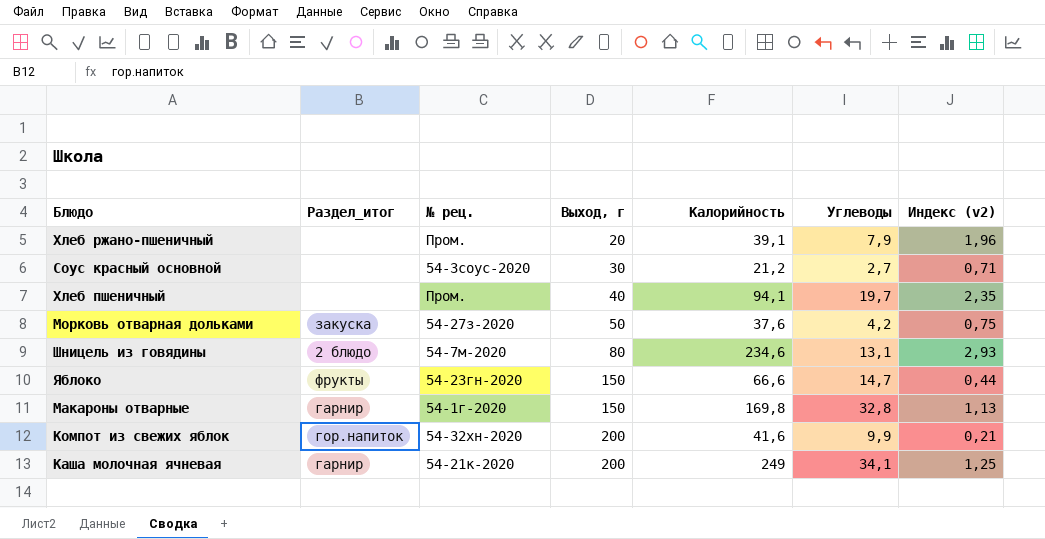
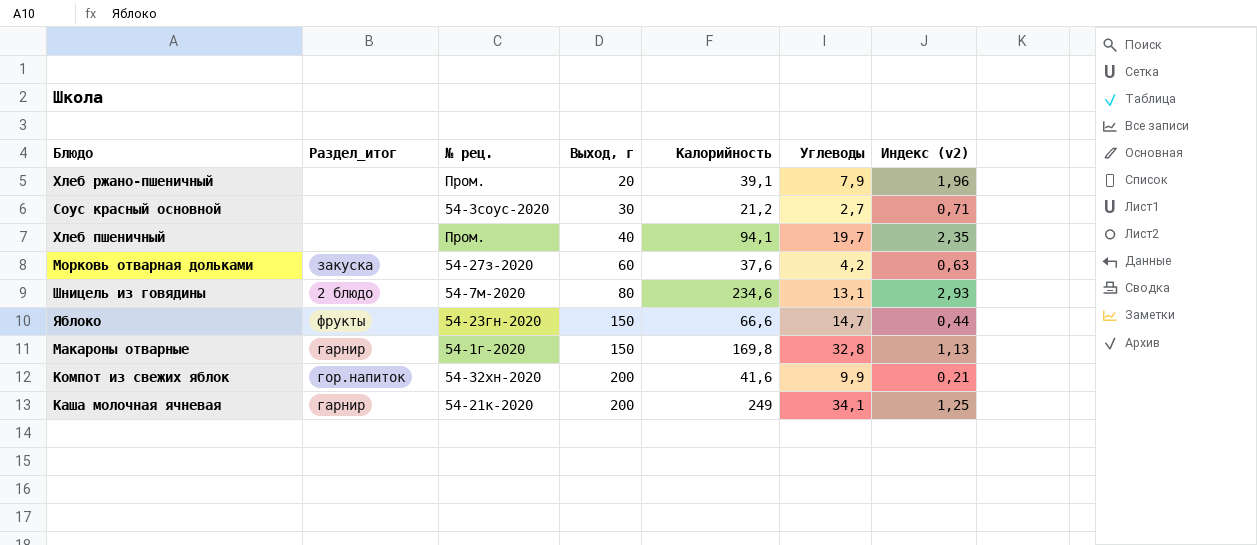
Морковь отварная дольками | Выход, г: 50 -> 60
Морковь отварная дольками | Индекс (v2): 0,75 -> 0,63

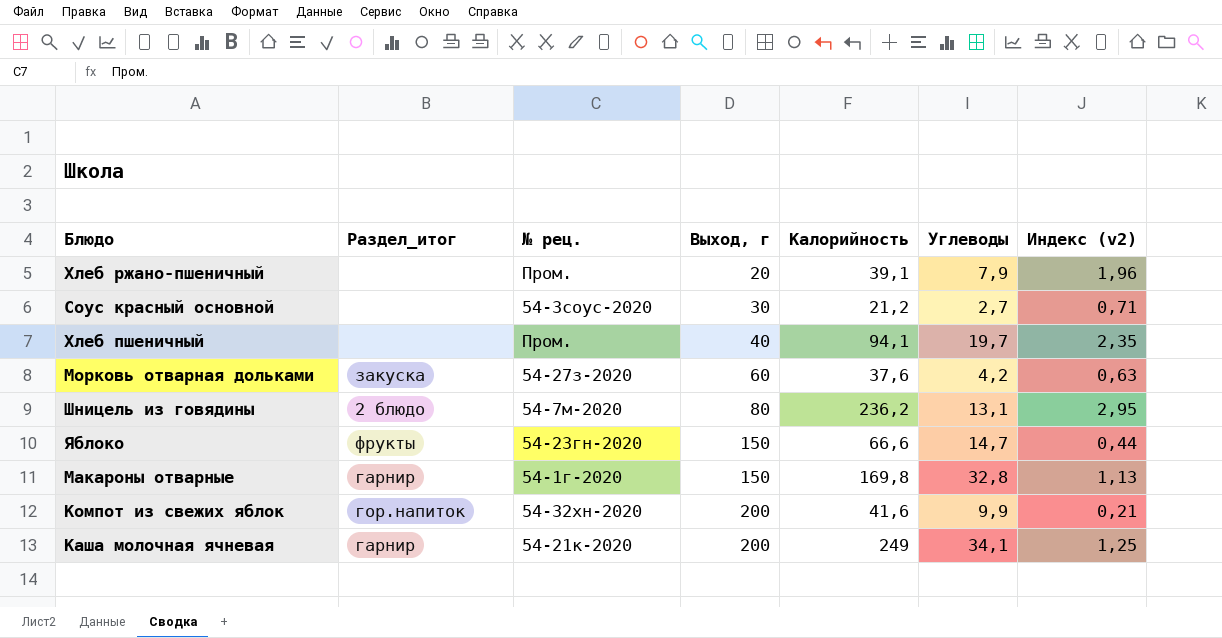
Шницель из говядины | Калорийность: 234,6 -> 236,2
Шницель из говядины | Индекс (v2): 2,93 -> 2,95

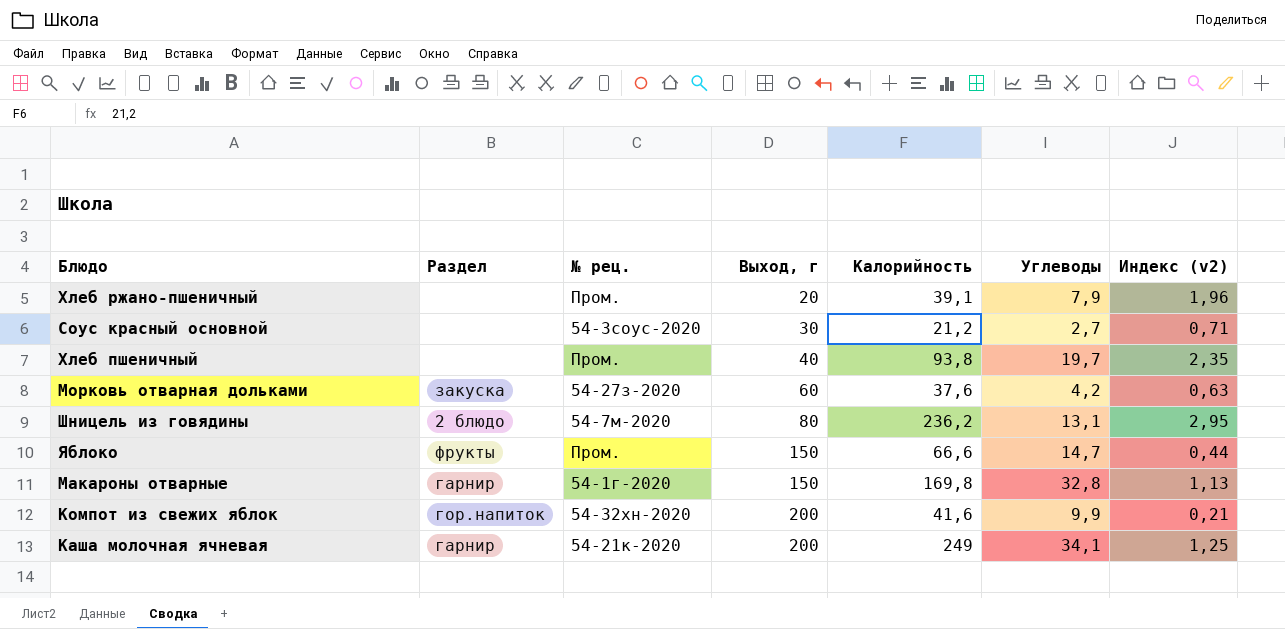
column name: Раздел_итог -> Раздел
Хлеб пшеничный | Калорийность: 94,1 -> 93,8
Яблоко | № рец.: 54-23гн-2020 -> Пром.

